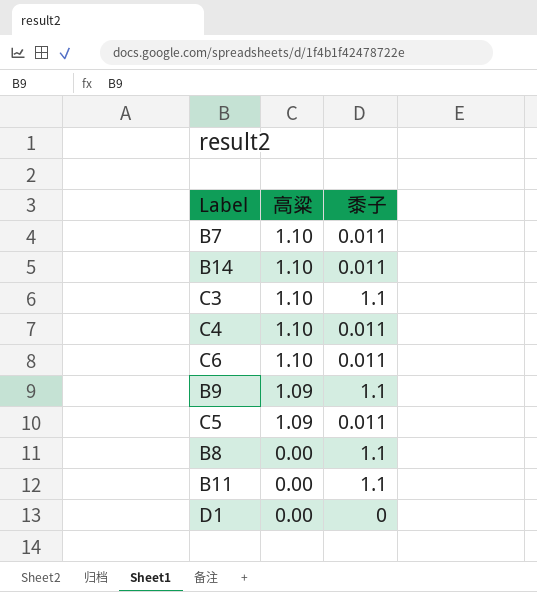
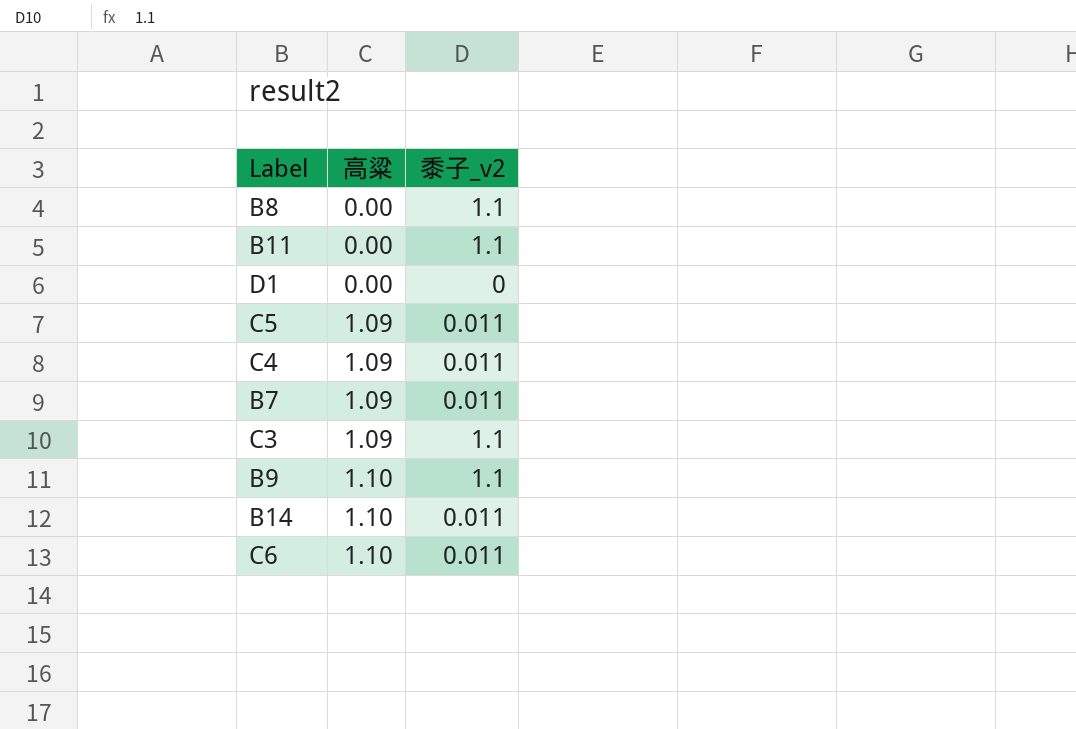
row order: 高粱 descending -> 高粱 ascending
column name: 黍子 -> 黍子_v2
C4 | 高粱: 1.10 -> 1.09
B7 | 高粱: 1.10 -> 1.09
C3 | 高粱: 1.10 -> 1.09
B9 | 高粱: 1.09 -> 1.10

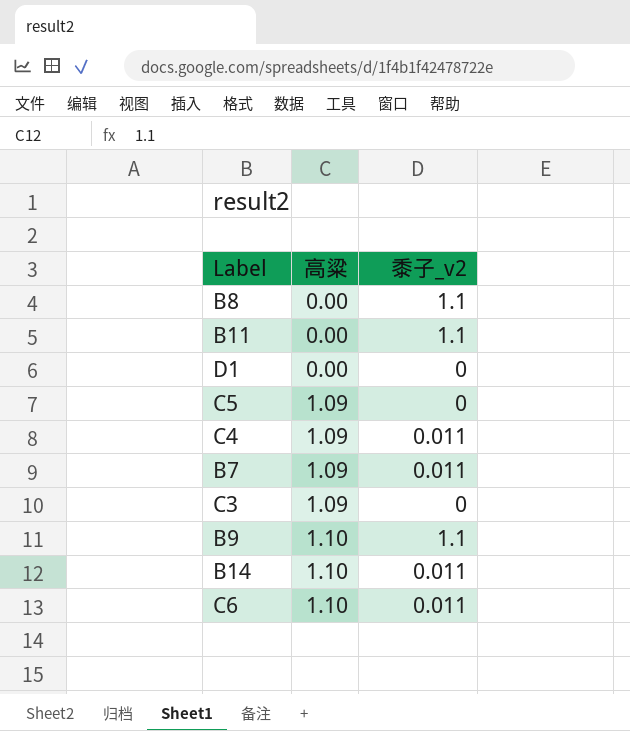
C5 | 黍子_v2: 0.011 -> 0
C3 | 黍子_v2: 1.1 -> 0

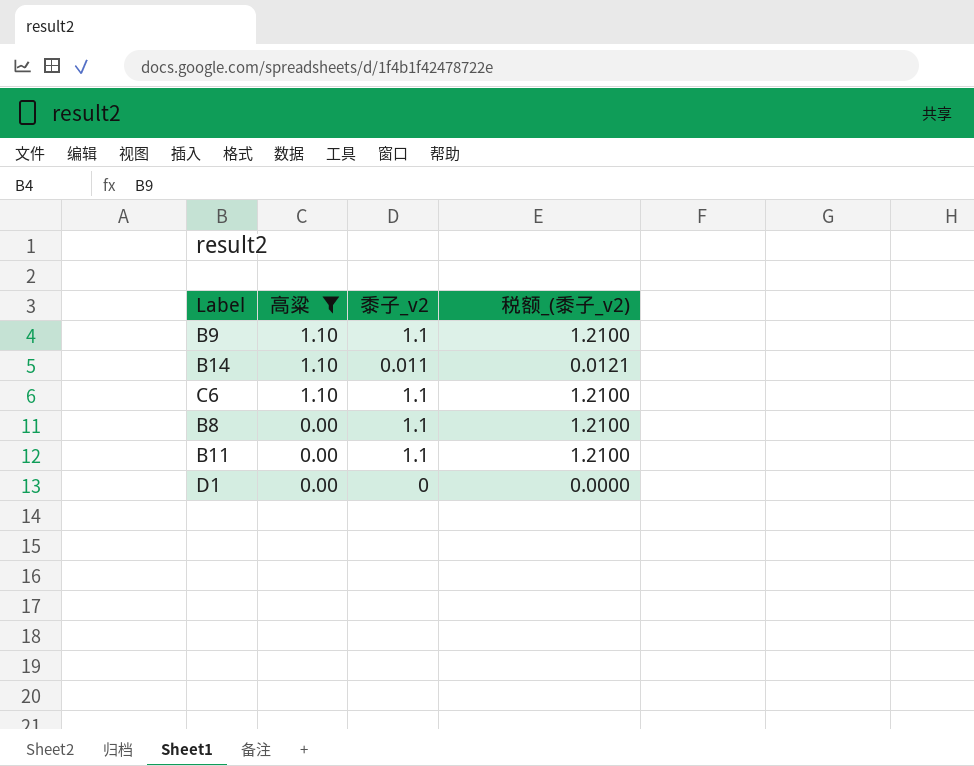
filter: none -> 高粱 != 1.09
row order: 高粱 ascending -> 高粱 descending
column 税额_(黍子_v2) | formula: none -> [黍子_v2] * 1.1
C6 | 黍子_v2: 0.011 -> 1.1

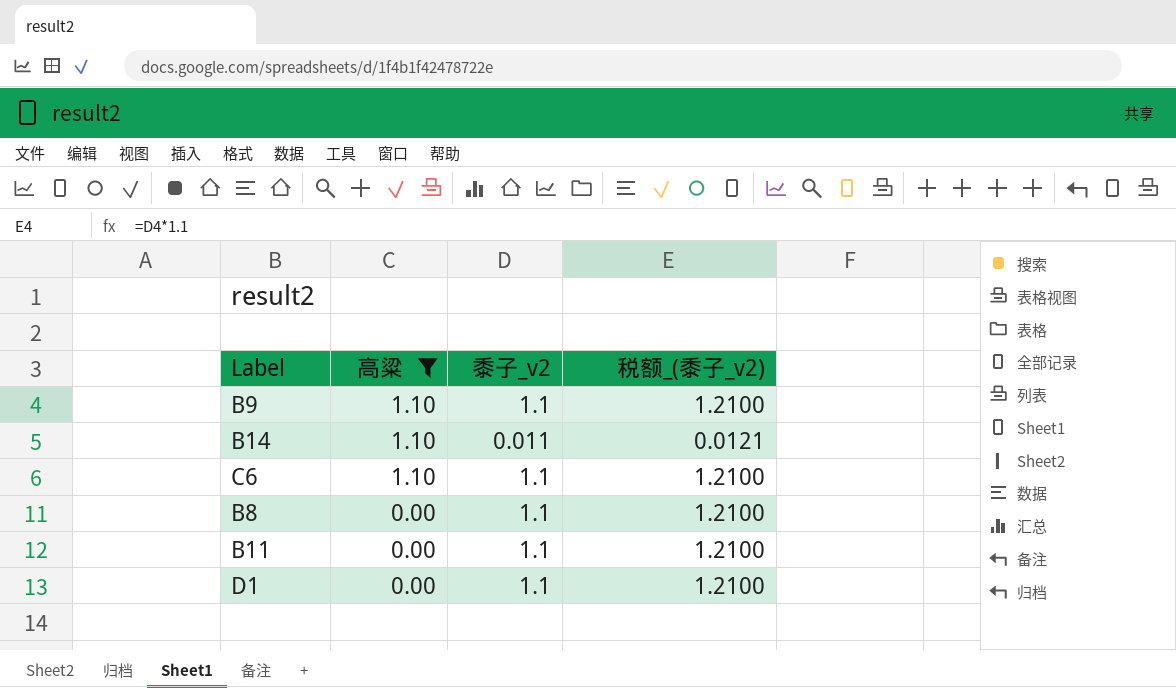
D1 | 黍子_v2: 0 -> 1.1
D1 | 税额_(黍子_v2): 0.0000 -> 1.2100

